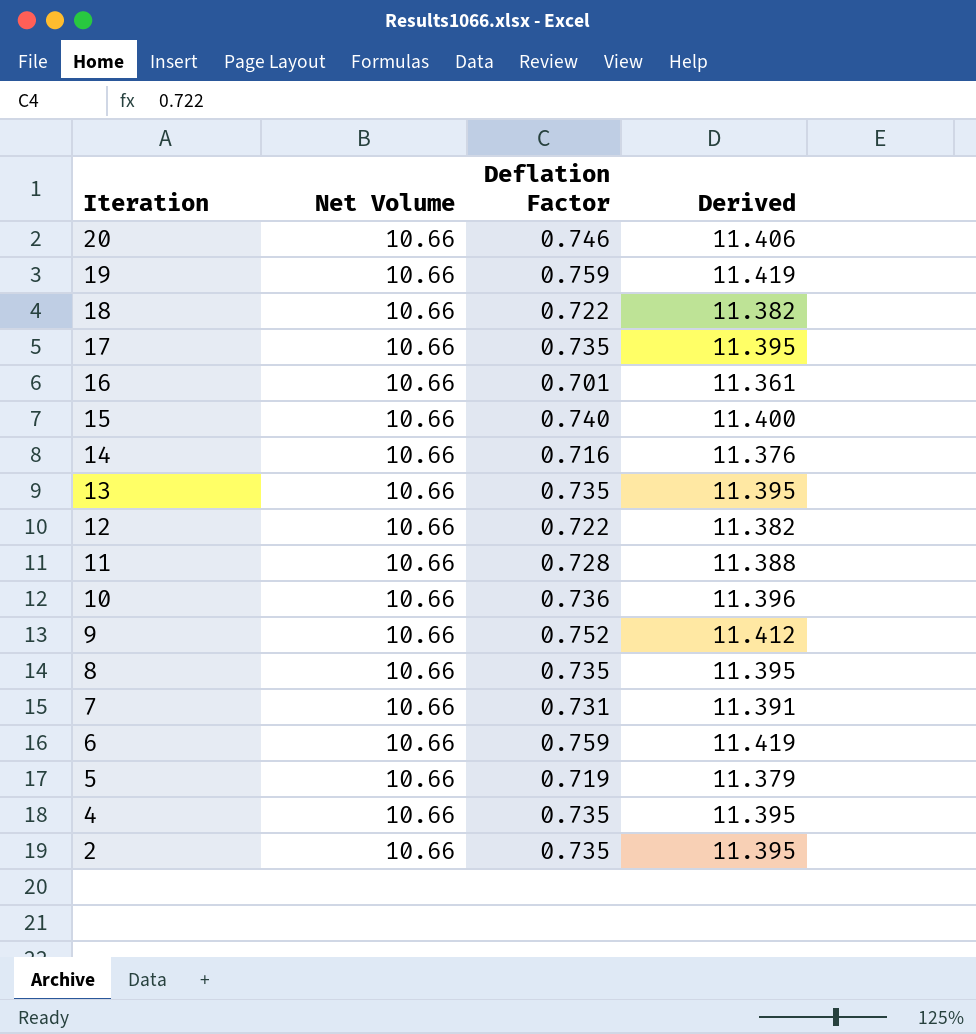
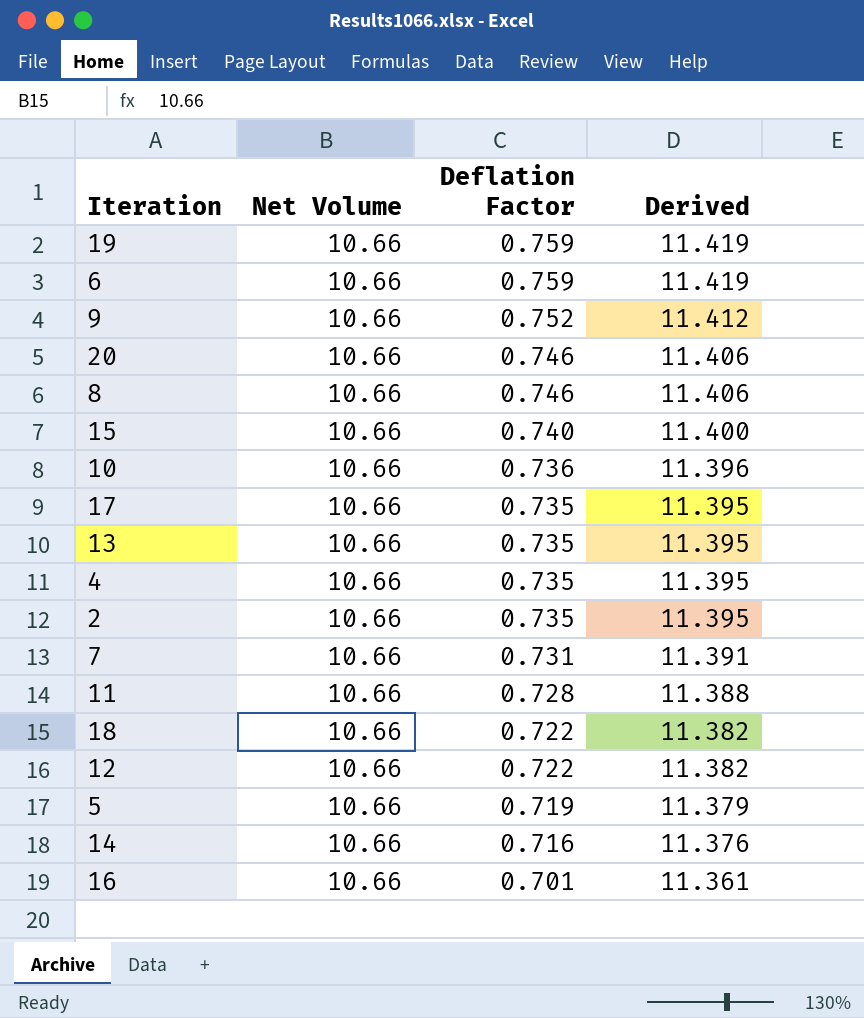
row order: Iteration descending -> Deflation Factor descending
8 | Deflation Factor: 0.735 -> 0.746
8 | Derived: 11.395 -> 11.406

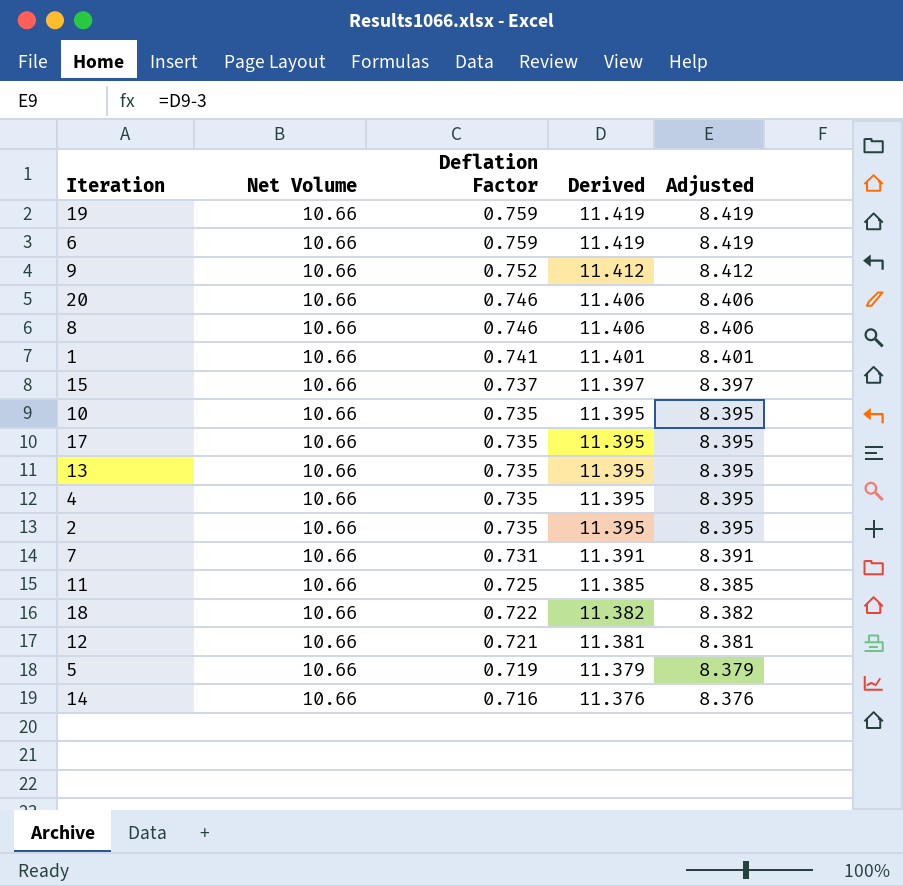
column Adjusted | formula: none -> [Derived] - 3
row 16: 10.66 | 0.701 | 11.361 -> none
row 1: none -> 10.66 | 0.741 | 11.401 | 8.401
15 | Deflation Factor: 0.740 -> 0.737
15 | Derived: 11.400 -> 11.397
10 | Deflation Factor: 0.736 -> 0.735
10 | Derived: 11.396 -> 11.395
11 | Deflation Factor: 0.728 -> 0.725
11 | Derived: 11.388 -> 11.385
12 | Deflation Factor: 0.722 -> 0.721
12 | Derived: 11.382 -> 11.381

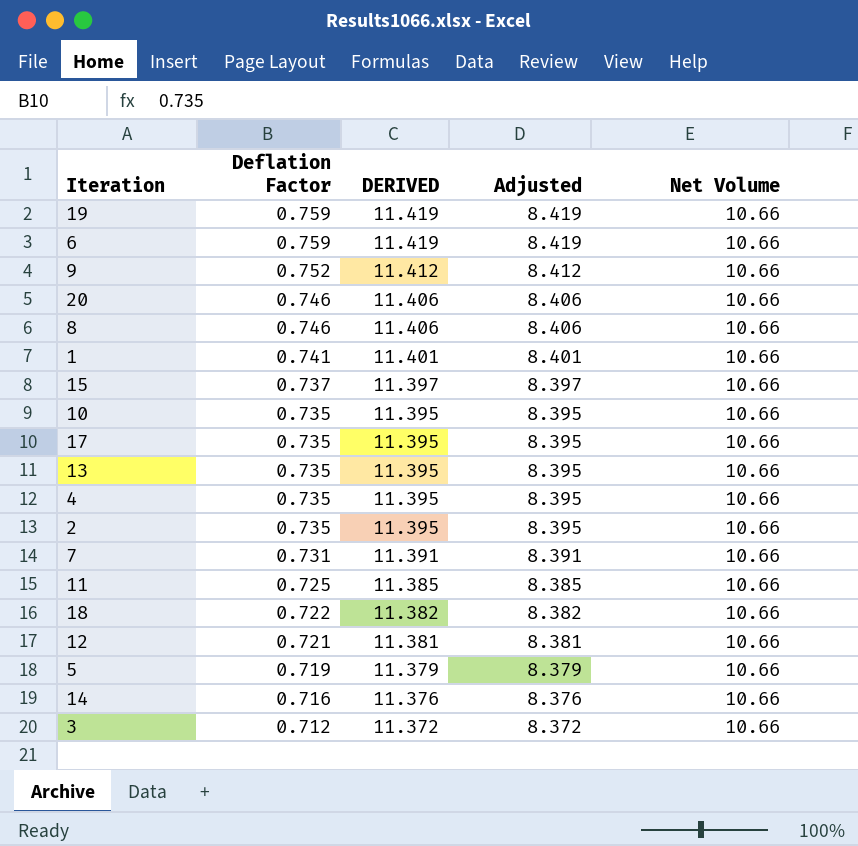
column name: Derived -> DERIVED
column Net Volume | position: 2 -> 5
row 3: none -> 0.712 | 11.372 | 8.372 | 10.66

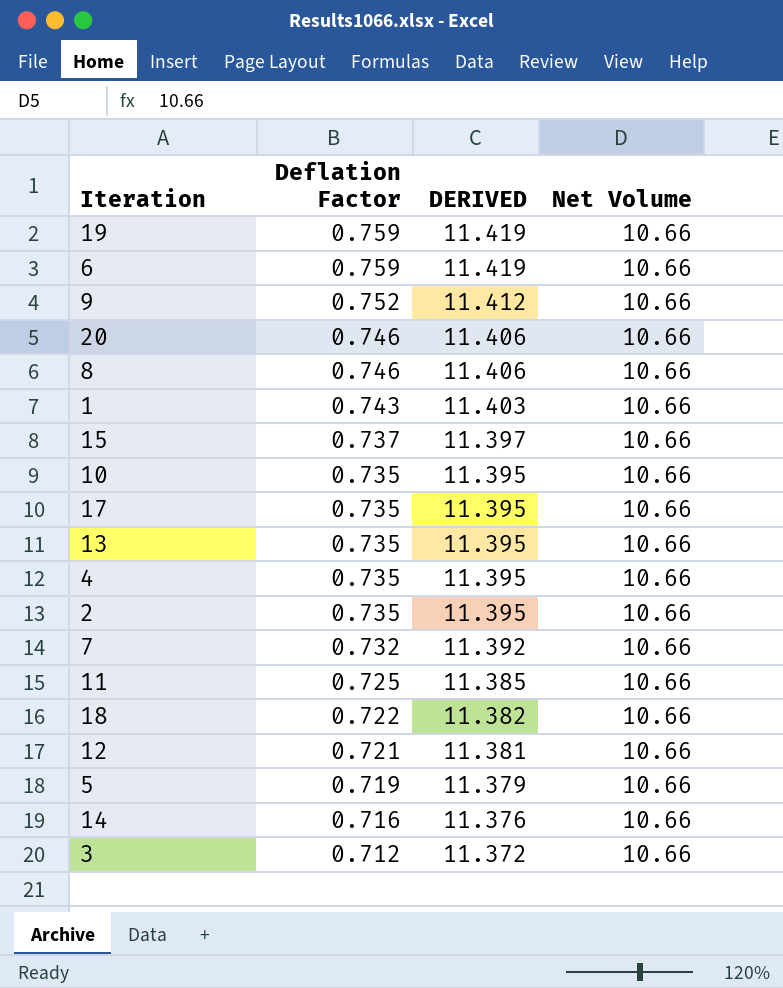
column Adjusted | formula: [DERIVED] - 3 -> none
1 | Deflation Factor: 0.741 -> 0.743
1 | DERIVED: 11.401 -> 11.403
7 | Deflation Factor: 0.731 -> 0.732
7 | DERIVED: 11.391 -> 11.392

